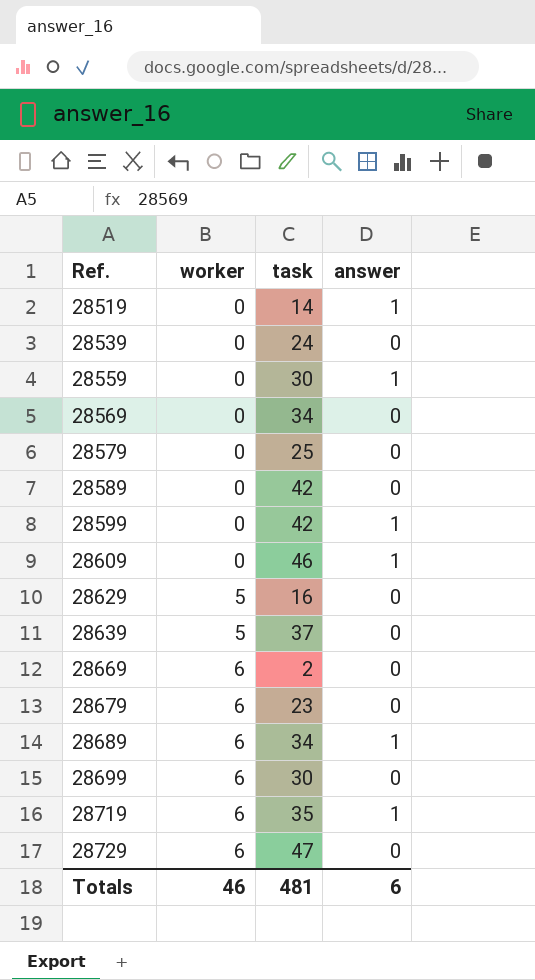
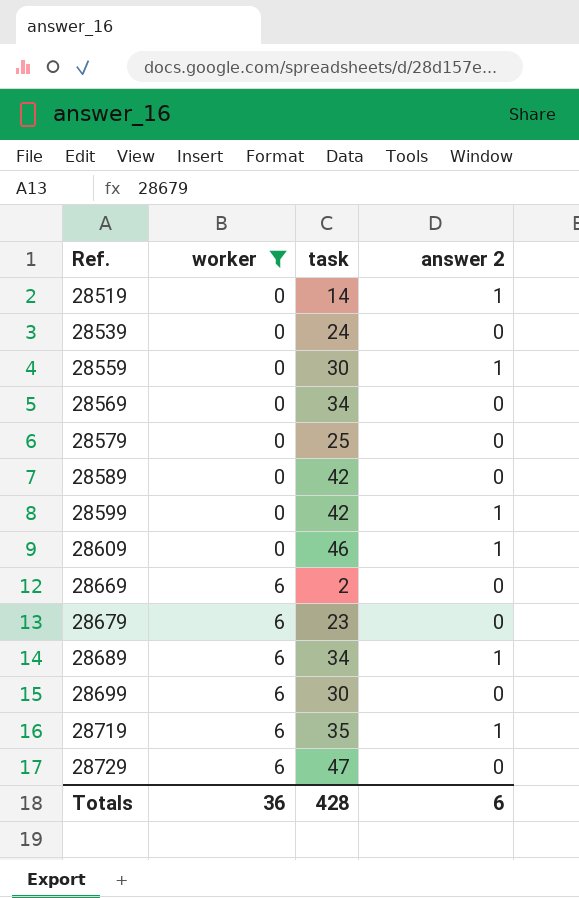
filter: none -> worker != 5
column name: answer -> answer 2
Totals | worker: 46 -> 36
Totals | task: 481 -> 428

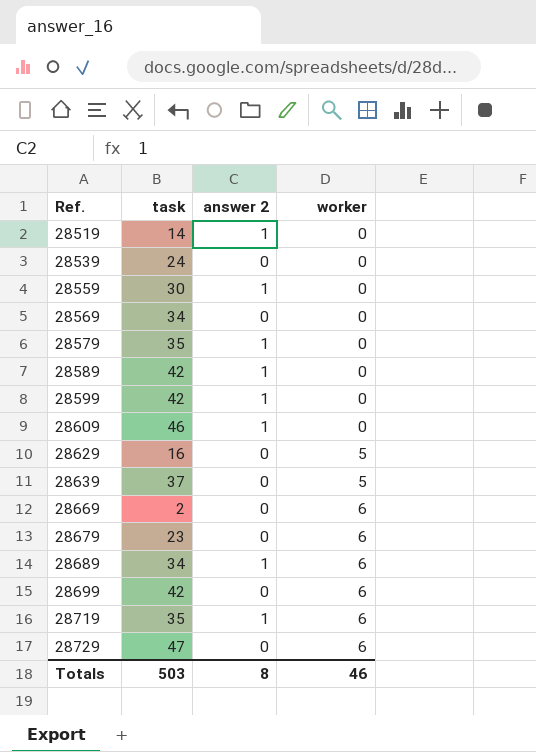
filter: worker != 5 -> none
column worker | position: 2 -> 4
28579 | task: 25 -> 35
28579 | answer 2: 0 -> 1
28589 | answer 2: 0 -> 1
28699 | task: 30 -> 42
Totals | task: 428 -> 503
Totals | answer 2: 6 -> 8
Totals | worker: 36 -> 46

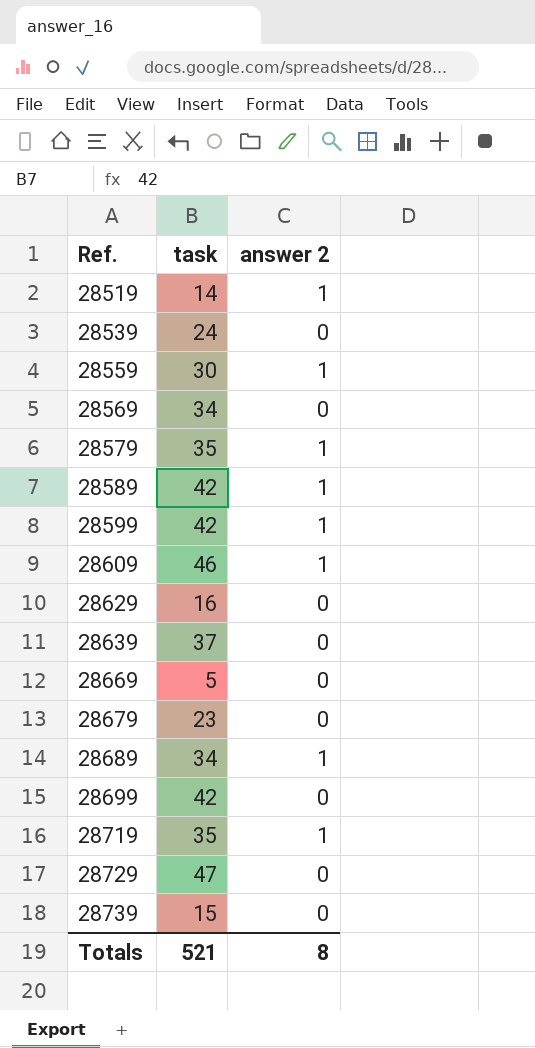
column worker | position: 4 -> none
28669 | task: 2 -> 5
row 28739: none -> 15 | 0
Totals | task: 503 -> 521

